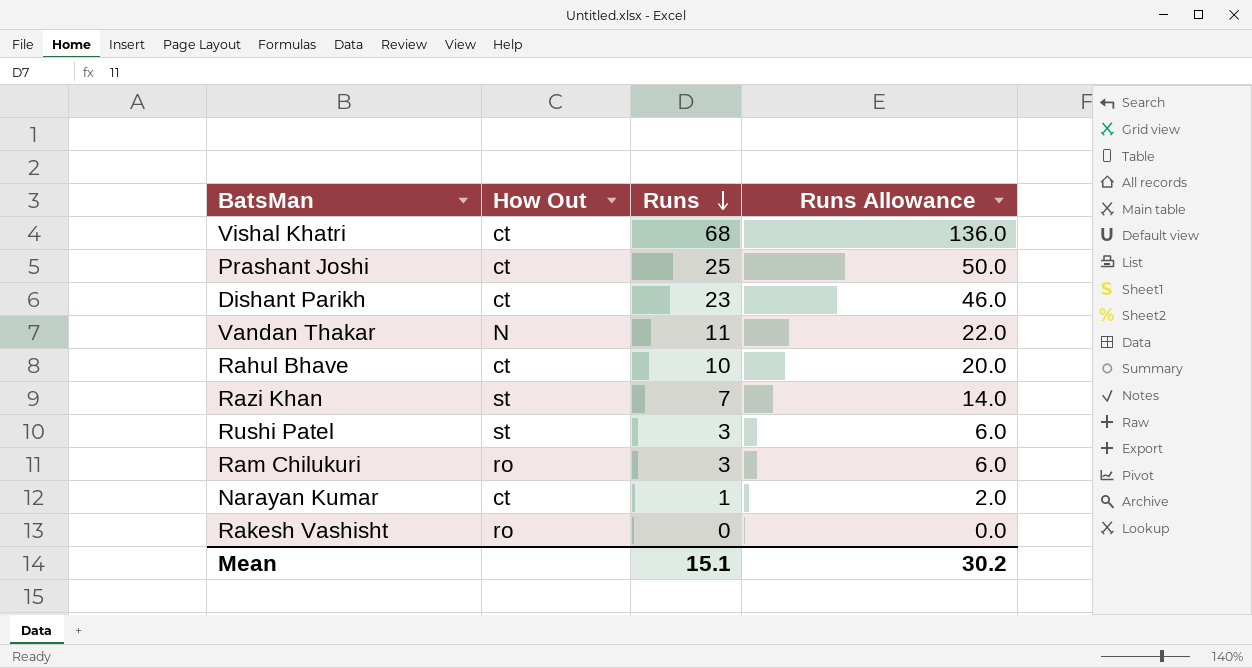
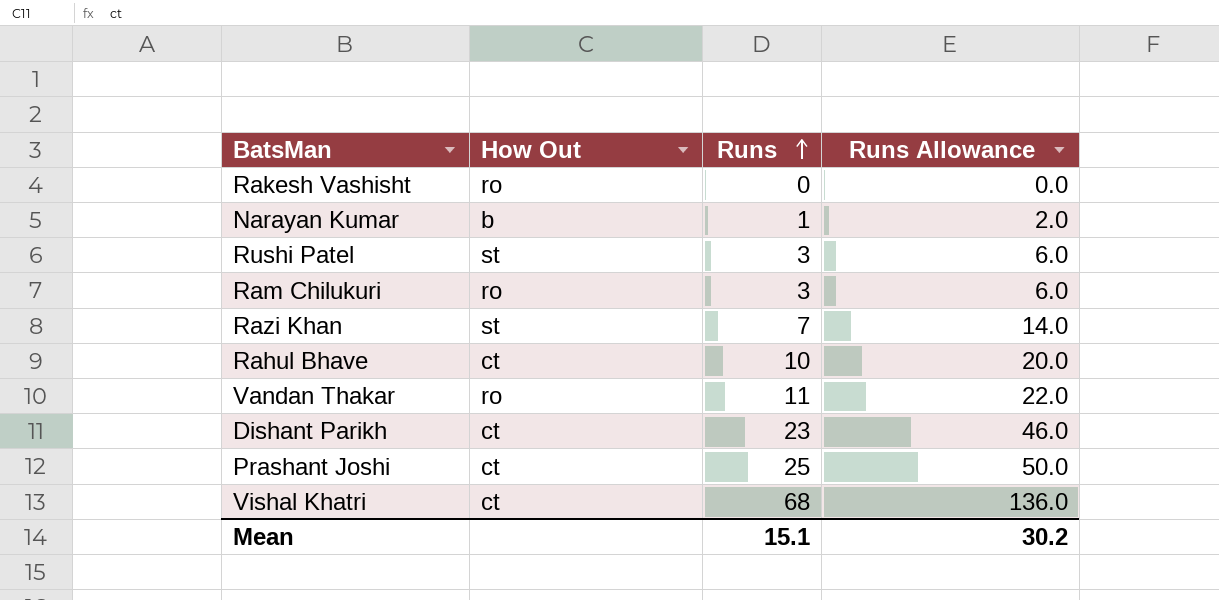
row order: Runs descending -> Runs ascending
Narayan Kumar | How Out: ct -> b
Vandan Thakar | How Out: N -> ro

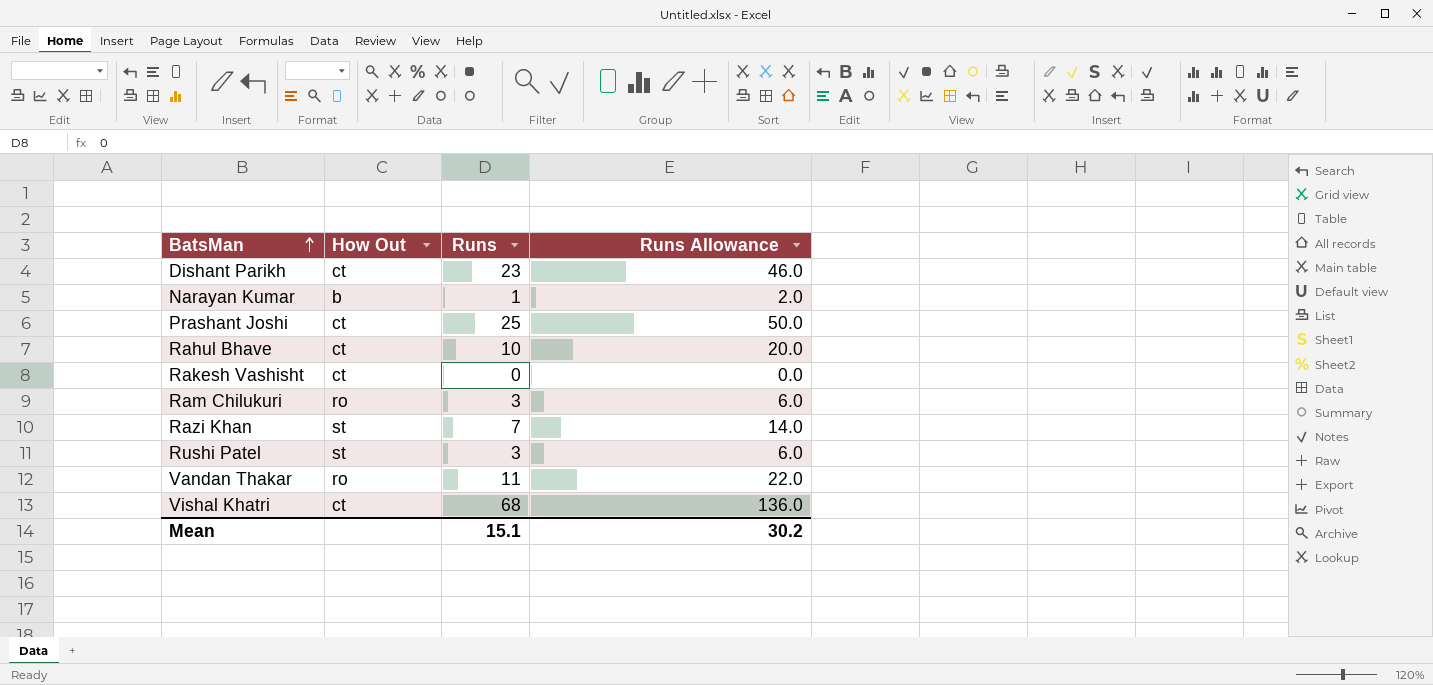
row order: Runs ascending -> BatsMan ascending
Rakesh Vashisht | How Out: ro -> ct

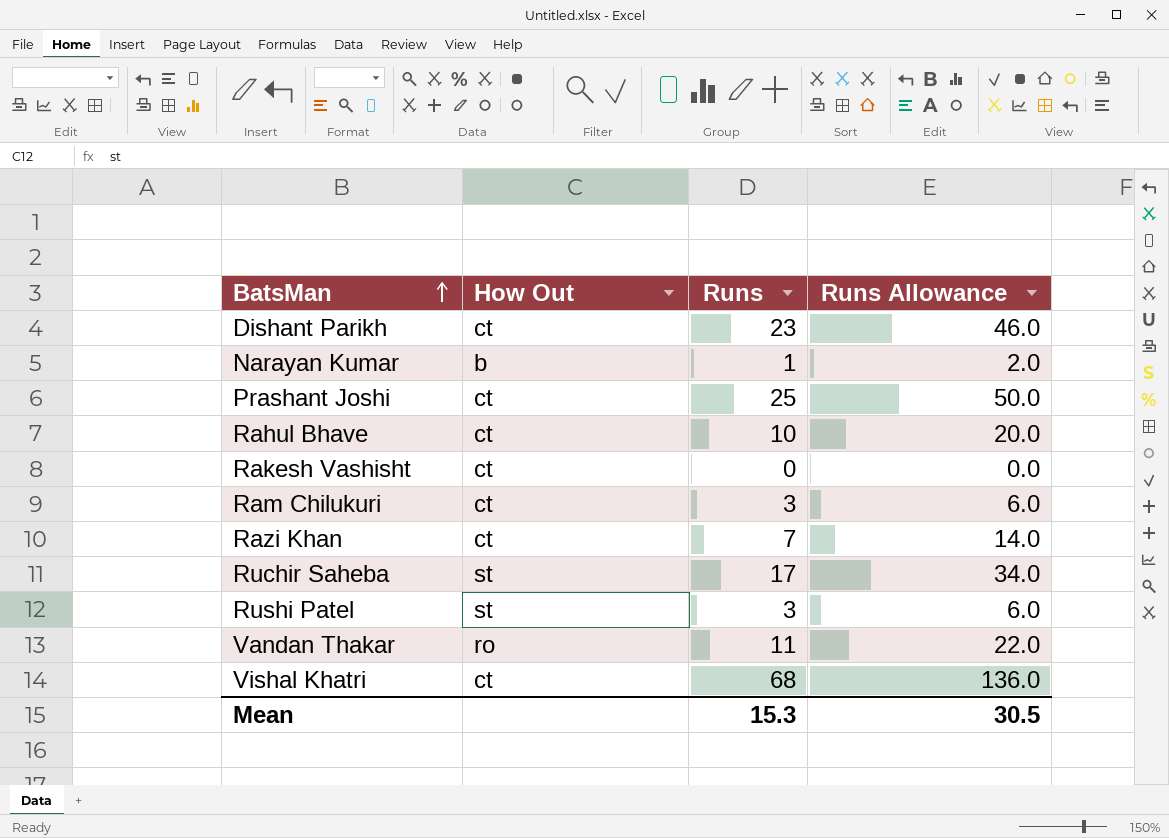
Ram Chilukuri | How Out: ro -> ct
Razi Khan | How Out: st -> ct
row Ruchir Saheba: none -> st | 17 | 34.0
Mean | Runs: 15.1 -> 15.3
Mean | Runs Allowance: 30.2 -> 30.5

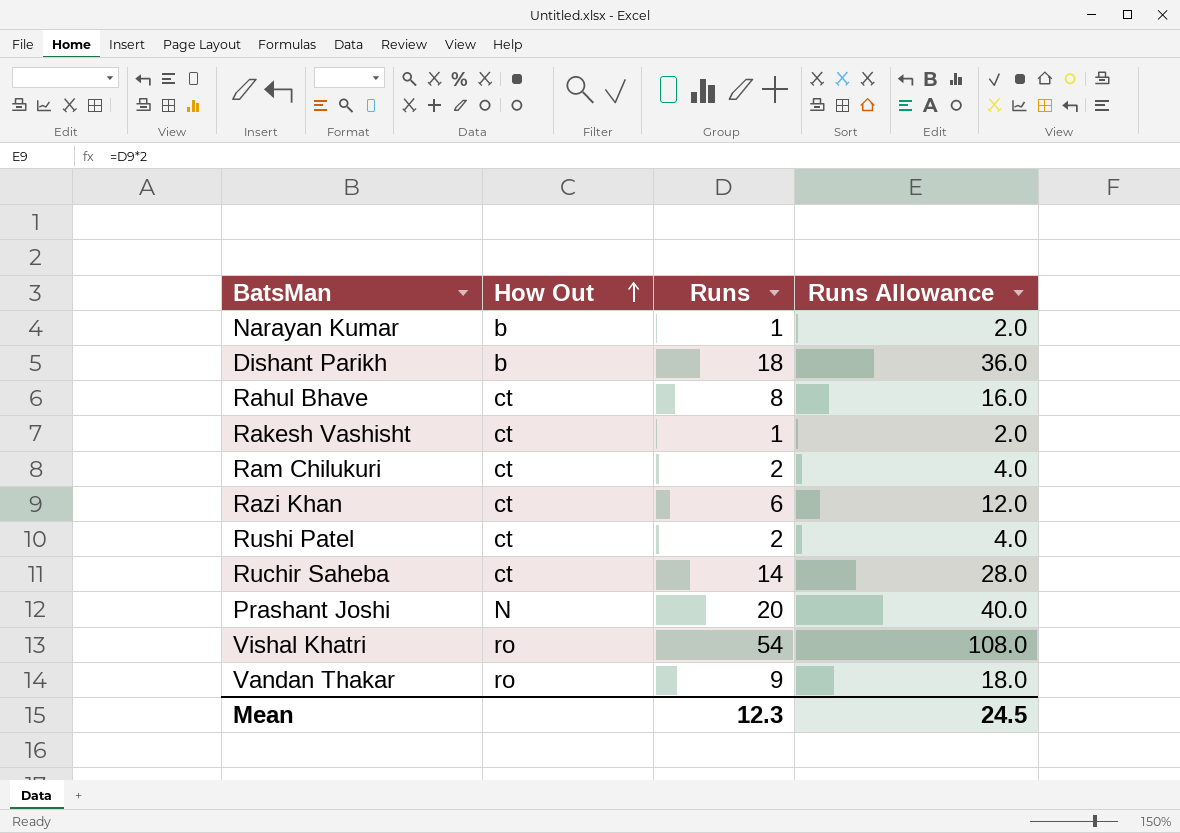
row order: BatsMan ascending -> How Out ascending
Dishant Parikh | How Out: ct -> b
Dishant Parikh | Runs: 23 -> 18
Dishant Parikh | Runs Allowance: 46.0 -> 36.0
Rahul Bhave | Runs: 10 -> 8
Rahul Bhave | Runs Allowance: 20.0 -> 16.0
Rakesh Vashisht | Runs: 0 -> 1
Rakesh Vashisht | Runs Allowance: 0.0 -> 2.0
Ram Chilukuri | Runs: 3 -> 2
Ram Chilukuri | Runs Allowance: 6.0 -> 4.0
Razi Khan | Runs: 7 -> 6
Razi Khan | Runs Allowance: 14.0 -> 12.0
Rushi Patel | How Out: st -> ct
Rushi Patel | Runs: 3 -> 2
Rushi Patel | Runs Allowance: 6.0 -> 4.0
Ruchir Saheba | How Out: st -> ct
Ruchir Saheba | Runs: 17 -> 14
Ruchir Saheba | Runs Allowance: 34.0 -> 28.0
Prashant Joshi | How Out: ct -> N
Prashant Joshi | Runs: 25 -> 20
Prashant Joshi | Runs Allowance: 50.0 -> 40.0
Vishal Khatri | How Out: ct -> ro
Vishal Khatri | Runs: 68 -> 54
Vishal Khatri | Runs Allowance: 136.0 -> 108.0
Vandan Thakar | Runs: 11 -> 9
Vandan Thakar | Runs Allowance: 22.0 -> 18.0
Mean | Runs: 15.3 -> 12.3
Mean | Runs Allowance: 30.5 -> 24.5

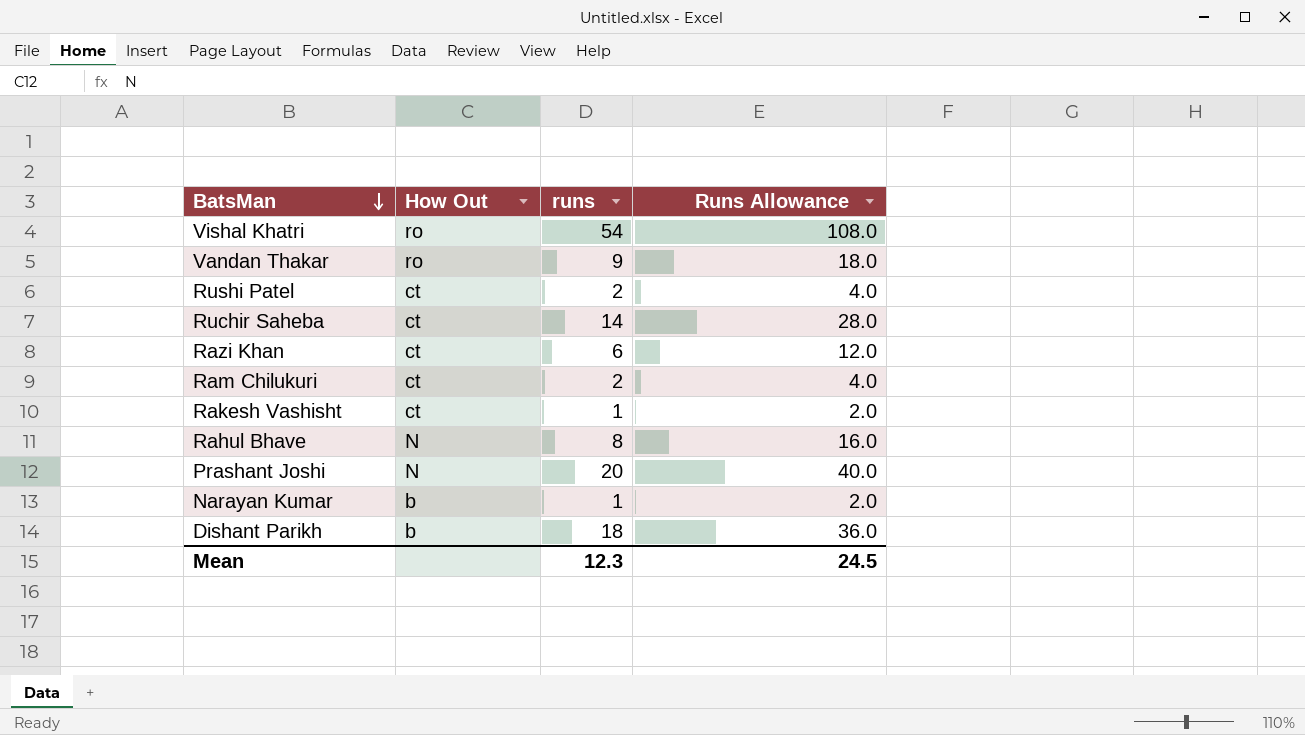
row order: How Out ascending -> BatsMan descending
column name: Runs -> runs
Rahul Bhave | How Out: ct -> N

